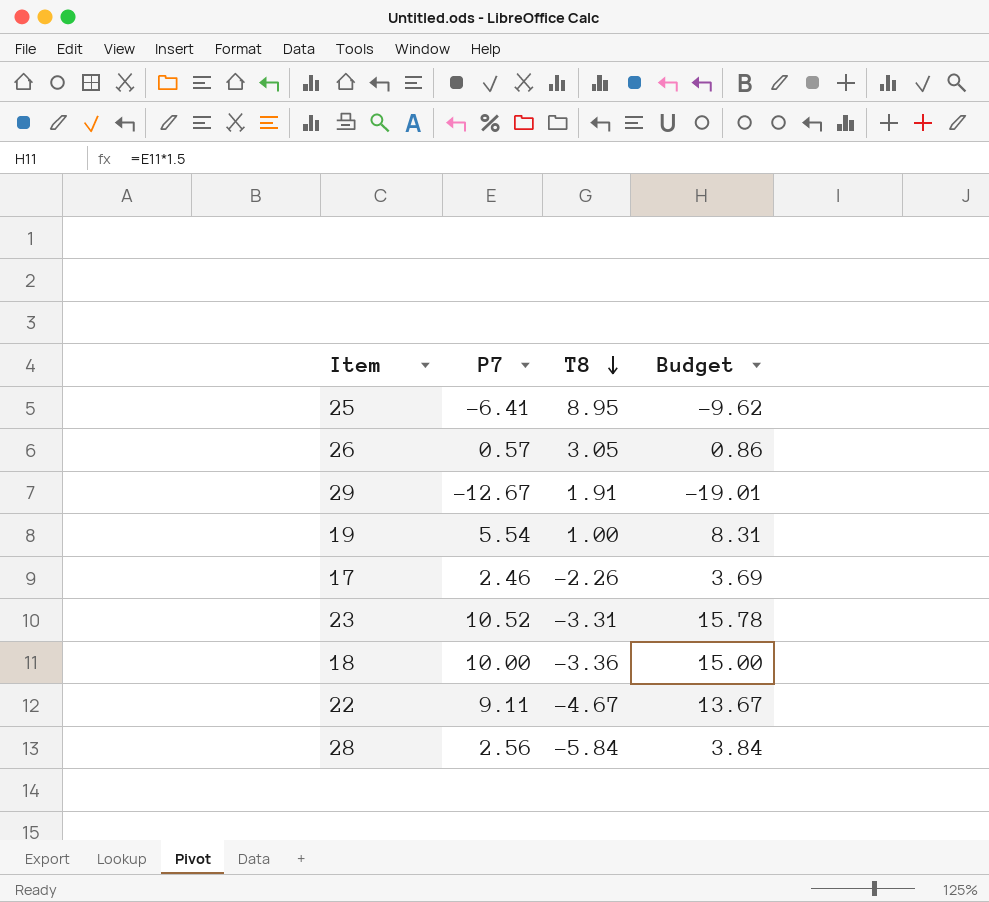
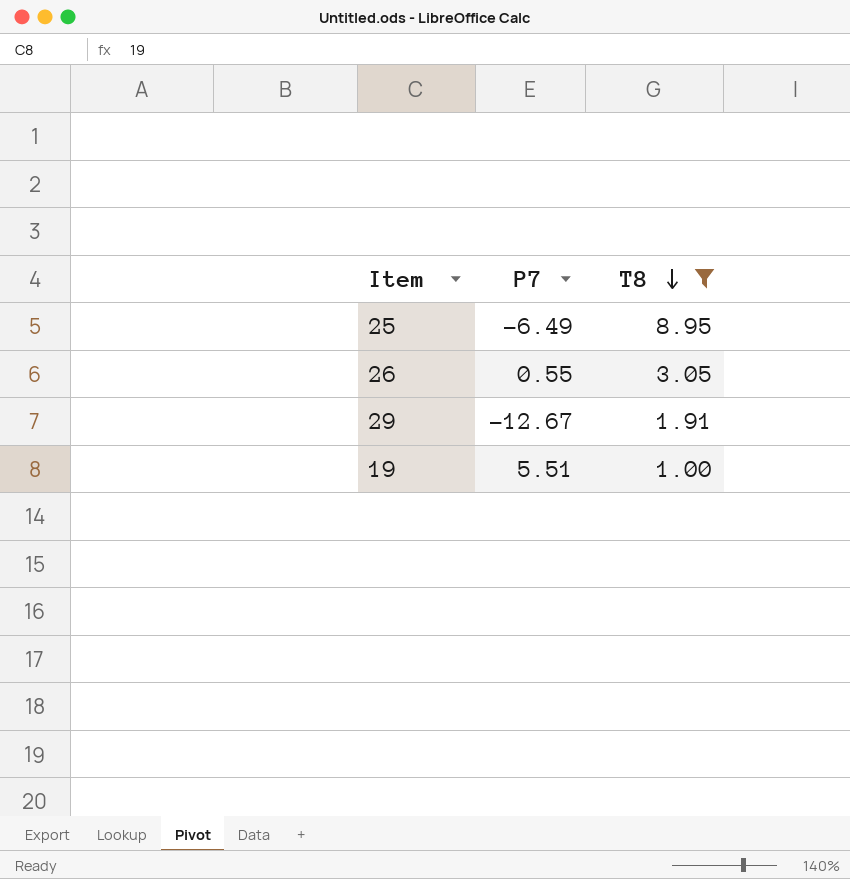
filter: none -> T8 >= 1.00
column Budget | formula: [P7] * 1.5 -> none
25 | P7: -6.41 -> -6.49
26 | P7: 0.57 -> 0.55
19 | P7: 5.54 -> 5.51

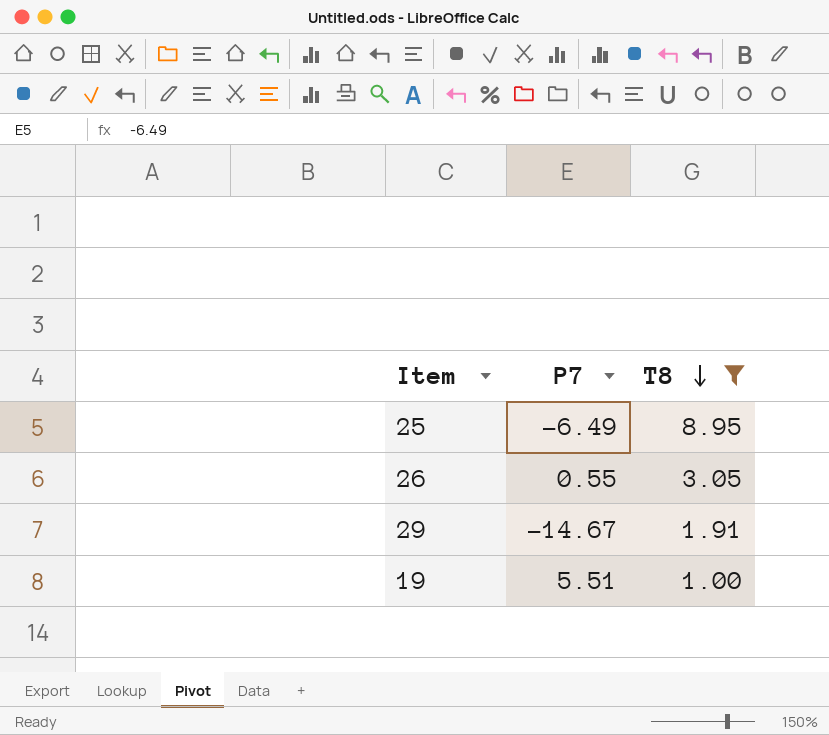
29 | P7: -12.67 -> -14.67

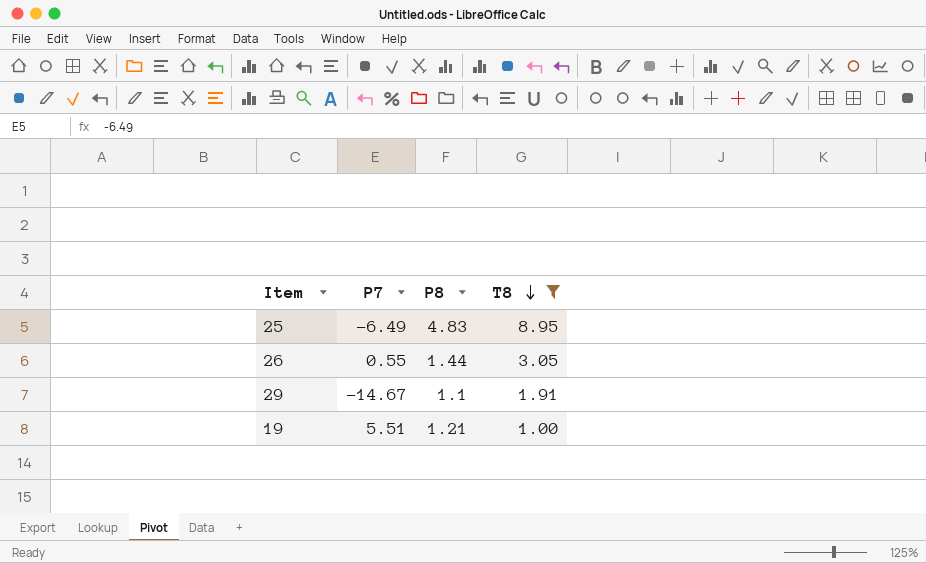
column P8 | position: none -> 3

